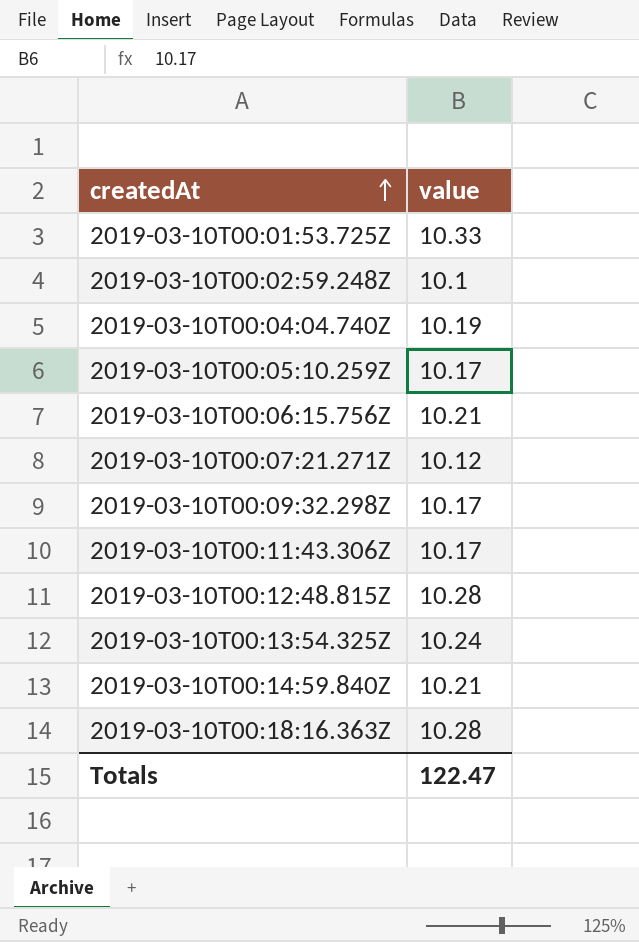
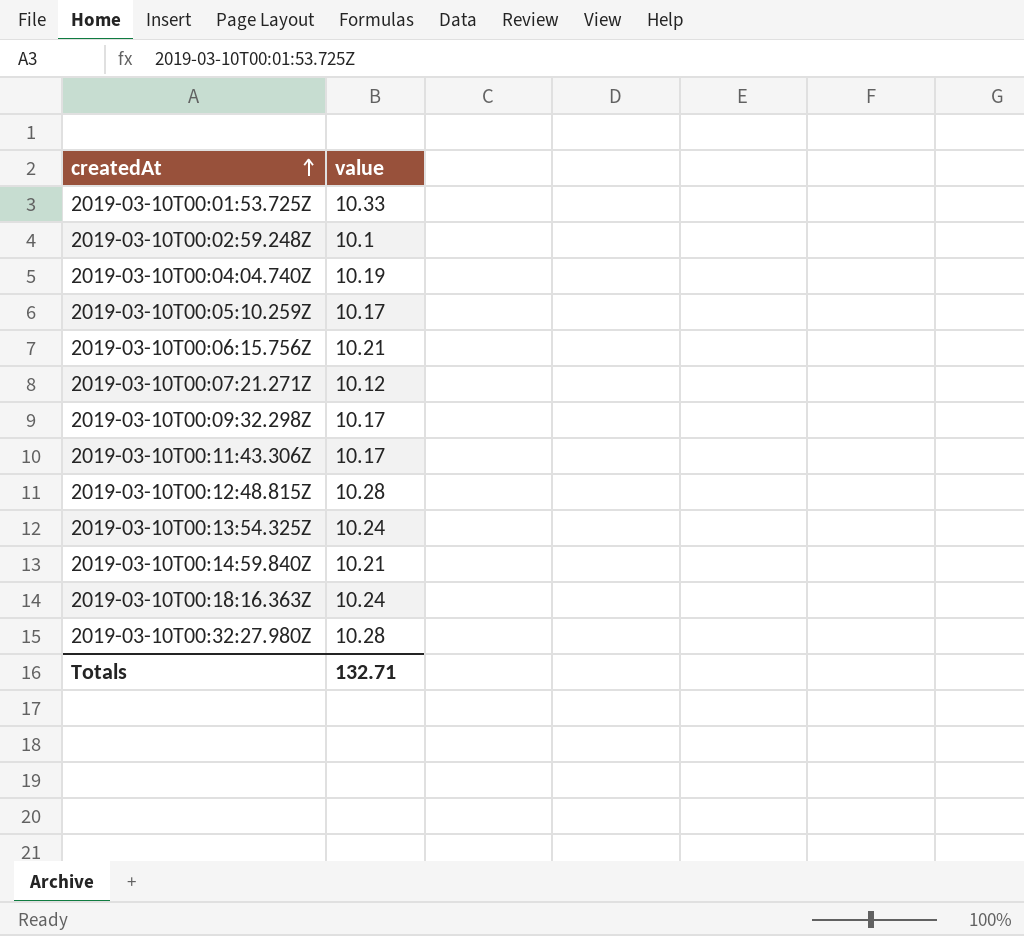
2019-03-10T00:18:16.363Z | value: 10.28 -> 10.24
row 2019-03-10T00:32:27.980Z: none -> 10.28
Totals | value: 122.47 -> 132.71

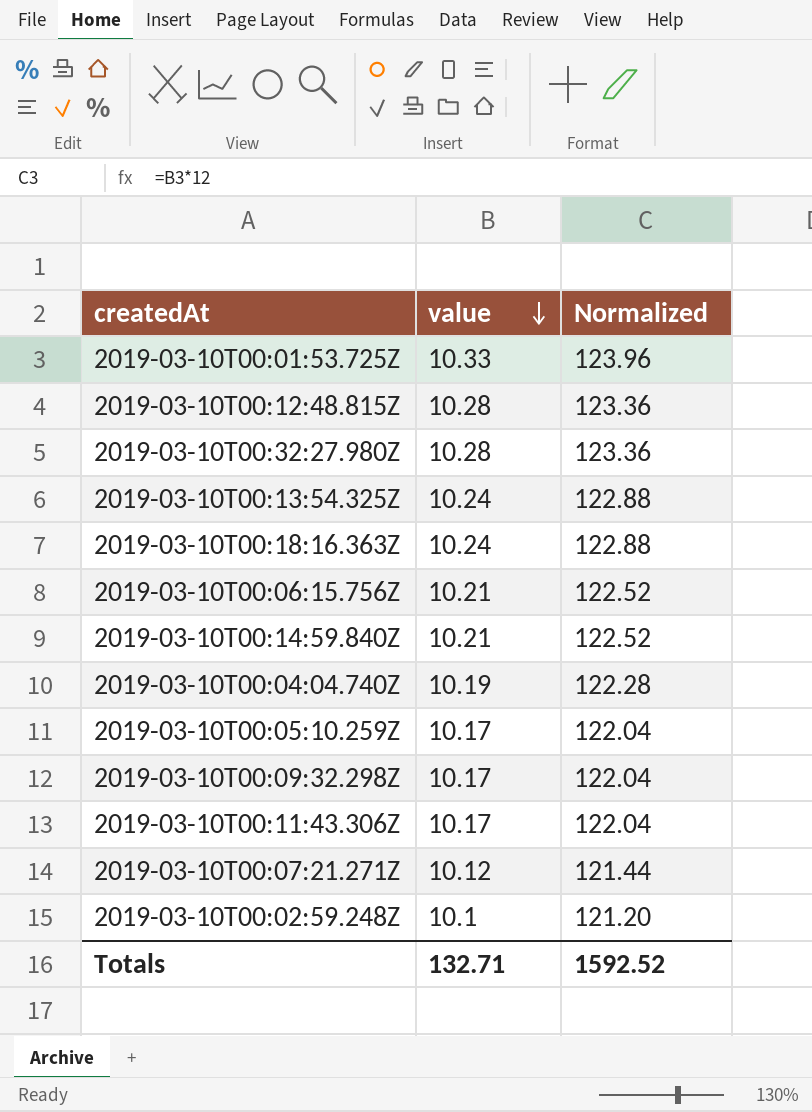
row order: createdAt ascending -> value descending
column Normalized | formula: none -> [value] * 12

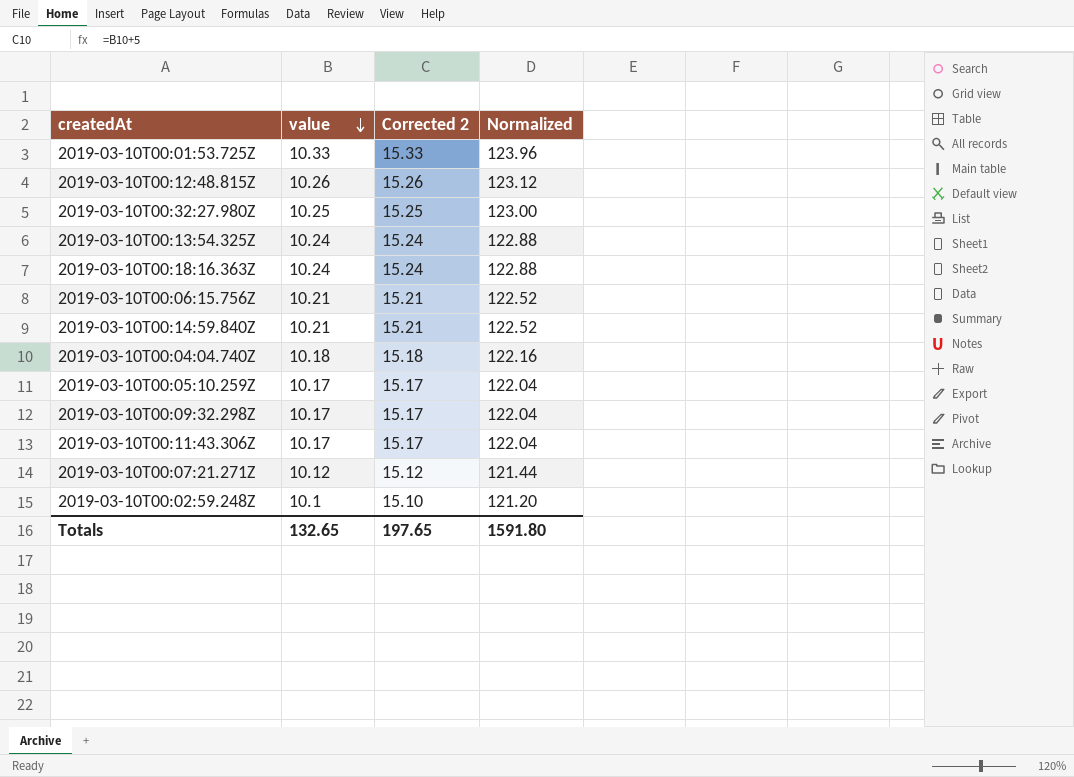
column Corrected 2 | formula: none -> [value] + 5
2019-03-10T00:12:48.815Z | value: 10.28 -> 10.26
2019-03-10T00:12:48.815Z | Normalized: 123.36 -> 123.12
2019-03-10T00:32:27.980Z | value: 10.28 -> 10.25
2019-03-10T00:32:27.980Z | Normalized: 123.36 -> 123.00
2019-03-10T00:04:04.740Z | value: 10.19 -> 10.18
2019-03-10T00:04:04.740Z | Normalized: 122.28 -> 122.16
Totals | value: 132.71 -> 132.65
Totals | Normalized: 1592.52 -> 1591.80

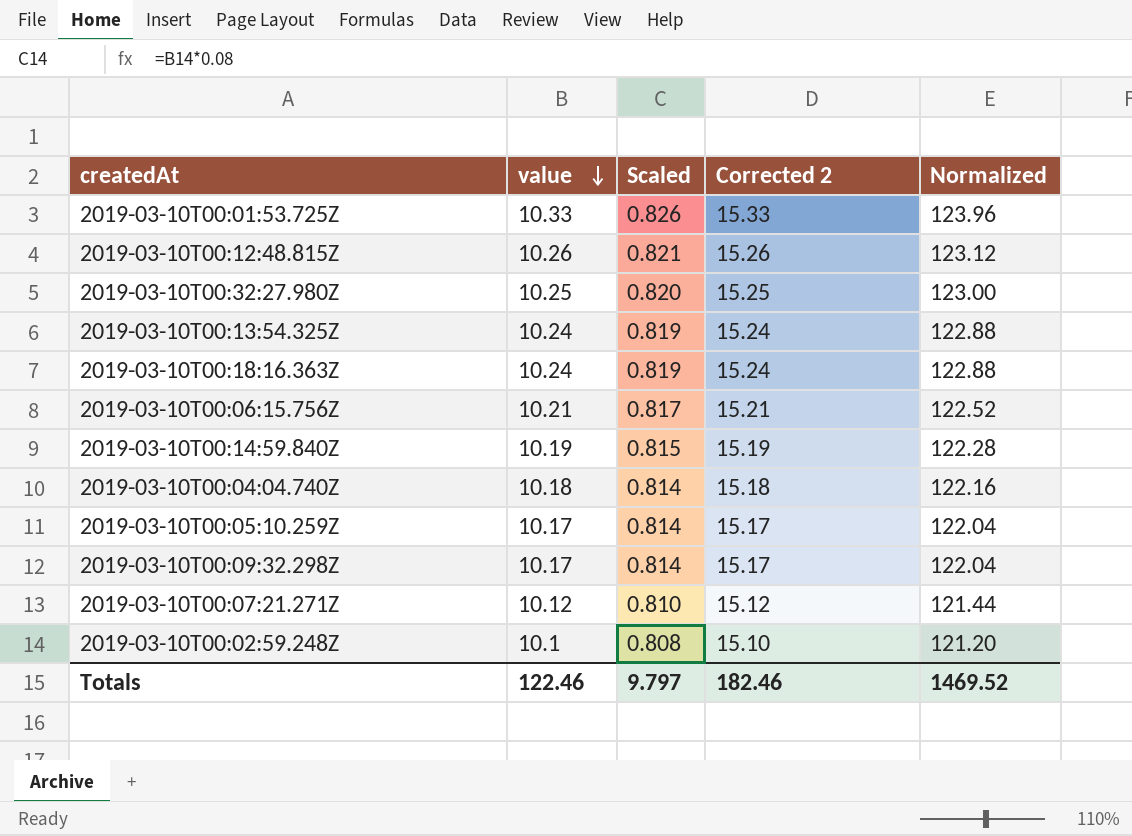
column Scaled | formula: none -> [value] * 0.08
row 2019-03-10T00:11:43.306Z: 10.17 | 15.17 | 122.04 -> none
2019-03-10T00:14:59.840Z | value: 10.21 -> 10.19
2019-03-10T00:14:59.840Z | Corrected 2: 15.21 -> 15.19
2019-03-10T00:14:59.840Z | Normalized: 122.52 -> 122.28
Totals | value: 132.65 -> 122.46
Totals | Corrected 2: 197.65 -> 182.46
Totals | Normalized: 1591.80 -> 1469.52

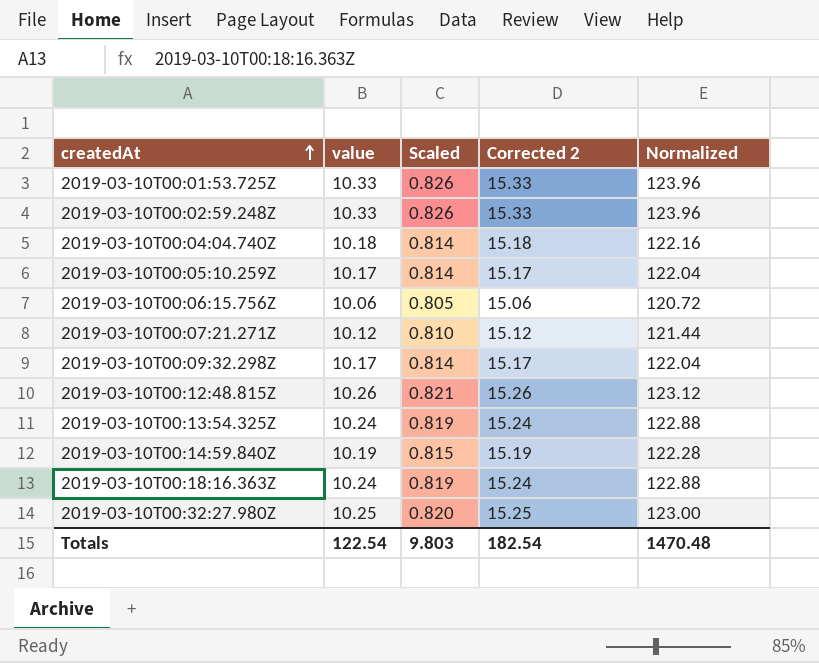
row order: value descending -> createdAt ascending
2019-03-10T00:02:59.248Z | value: 10.1 -> 10.33
2019-03-10T00:02:59.248Z | Scaled: 0.808 -> 0.826
2019-03-10T00:02:59.248Z | Corrected 2: 15.10 -> 15.33
2019-03-10T00:02:59.248Z | Normalized: 121.20 -> 123.96
2019-03-10T00:06:15.756Z | value: 10.21 -> 10.06
2019-03-10T00:06:15.756Z | Scaled: 0.817 -> 0.805
2019-03-10T00:06:15.756Z | Corrected 2: 15.21 -> 15.06
2019-03-10T00:06:15.756Z | Normalized: 122.52 -> 120.72
Totals | value: 122.46 -> 122.54
Totals | Scaled: 9.797 -> 9.803
Totals | Corrected 2: 182.46 -> 182.54
Totals | Normalized: 1469.52 -> 1470.48

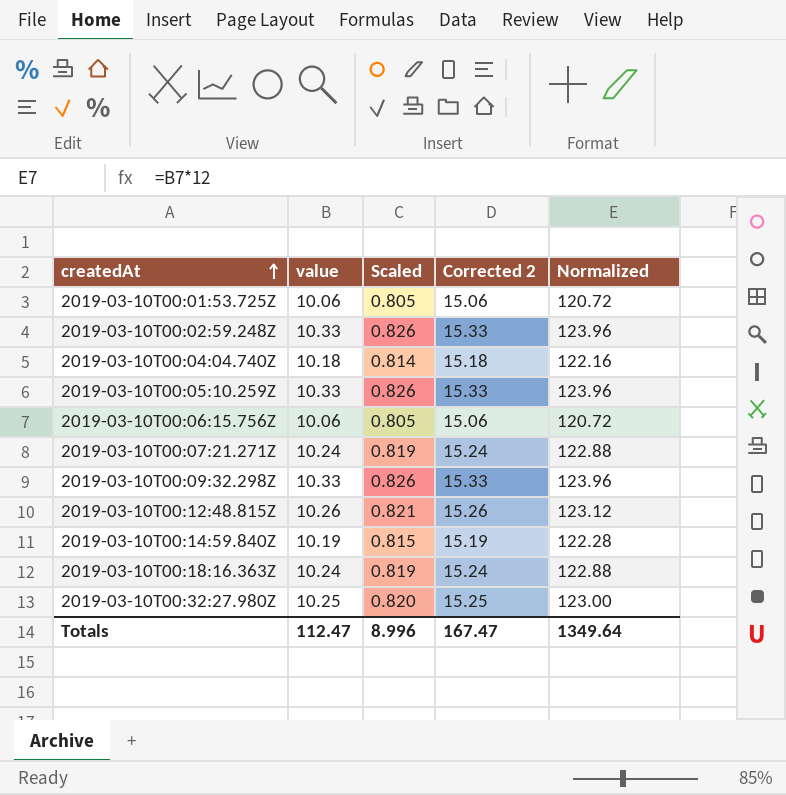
row 2019-03-10T00:13:54.325Z: 10.24 | 0.819 | 15.24 | 122.88 -> none
2019-03-10T00:01:53.725Z | value: 10.33 -> 10.06
2019-03-10T00:01:53.725Z | Scaled: 0.826 -> 0.805
2019-03-10T00:01:53.725Z | Corrected 2: 15.33 -> 15.06
2019-03-10T00:01:53.725Z | Normalized: 123.96 -> 120.72
2019-03-10T00:05:10.259Z | value: 10.17 -> 10.33
2019-03-10T00:05:10.259Z | Scaled: 0.814 -> 0.826
2019-03-10T00:05:10.259Z | Corrected 2: 15.17 -> 15.33
2019-03-10T00:05:10.259Z | Normalized: 122.04 -> 123.96
2019-03-10T00:07:21.271Z | value: 10.12 -> 10.24
2019-03-10T00:07:21.271Z | Scaled: 0.810 -> 0.819
2019-03-10T00:07:21.271Z | Corrected 2: 15.12 -> 15.24
2019-03-10T00:07:21.271Z | Normalized: 121.44 -> 122.88
2019-03-10T00:09:32.298Z | value: 10.17 -> 10.33
2019-03-10T00:09:32.298Z | Scaled: 0.814 -> 0.826
2019-03-10T00:09:32.298Z | Corrected 2: 15.17 -> 15.33
2019-03-10T00:09:32.298Z | Normalized: 122.04 -> 123.96
Totals | value: 122.54 -> 112.47
Totals | Scaled: 9.803 -> 8.996
Totals | Corrected 2: 182.54 -> 167.47
Totals | Normalized: 1470.48 -> 1349.64

